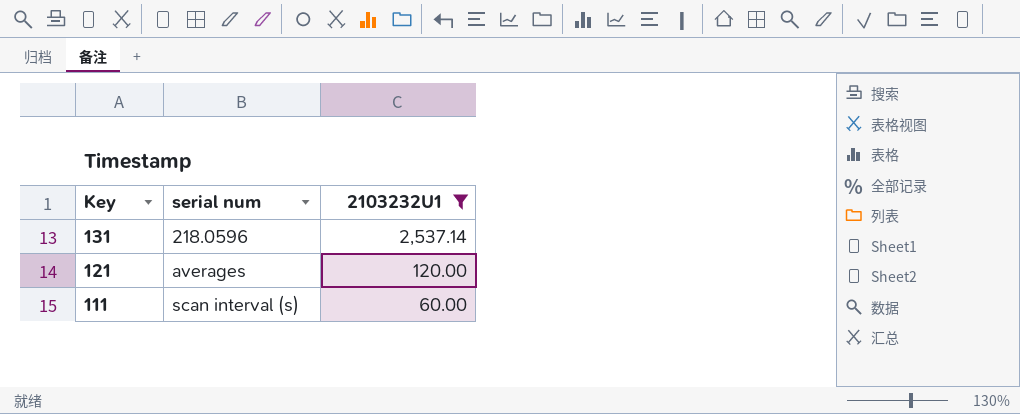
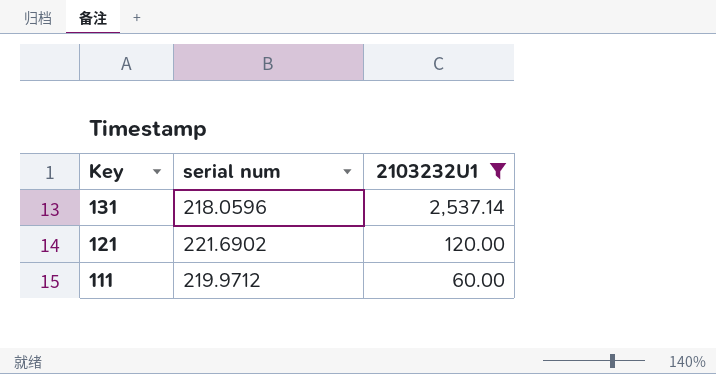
121 | serial num: averages -> 221.6902
111 | serial num: scan interval (s) -> 219.9712

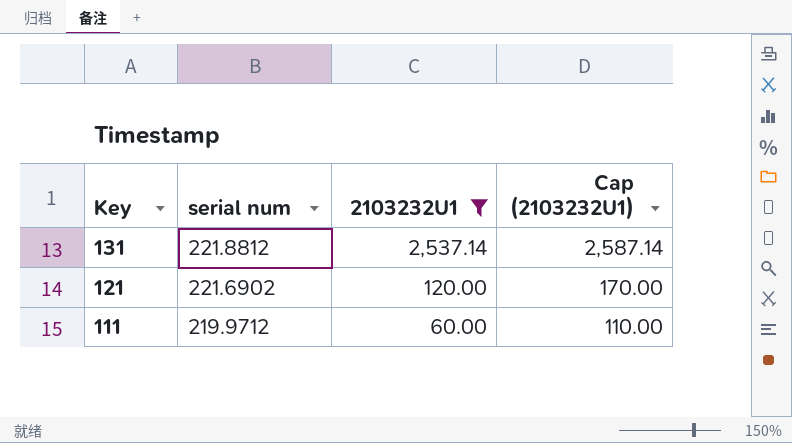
column Cap (2103232U1) | formula: none -> [2103232U1] + 50
131 | serial num: 218.0596 -> 221.8812

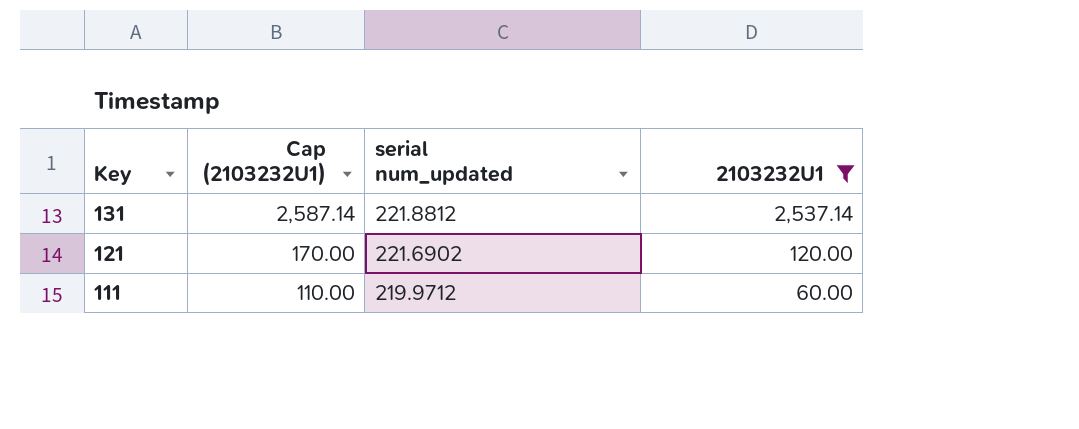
column Cap (2103232U1) | position: 4 -> 2
column name: serial num -> serial num_updated

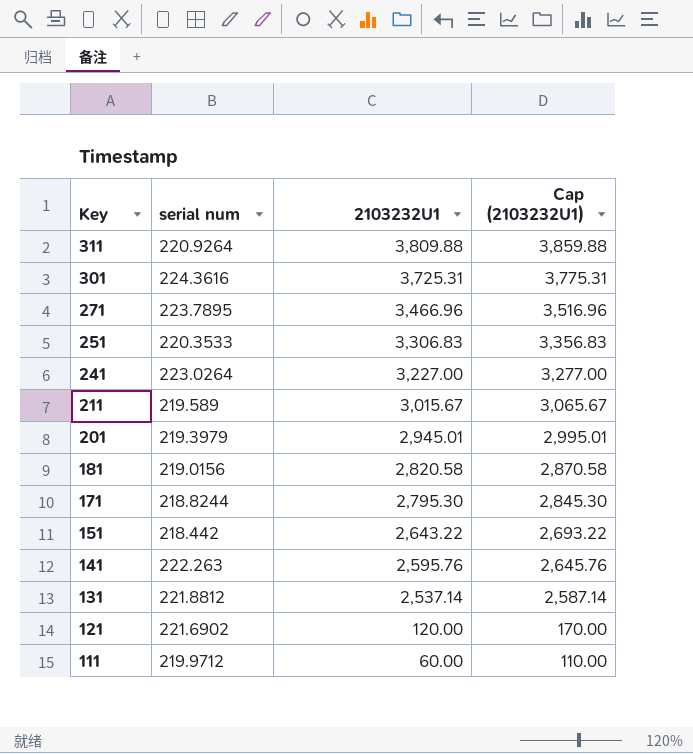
filter: 2103232U1 <= 2,537.14 -> none
column name: serial num_updated -> serial num
column Cap (2103232U1) | position: 2 -> 4

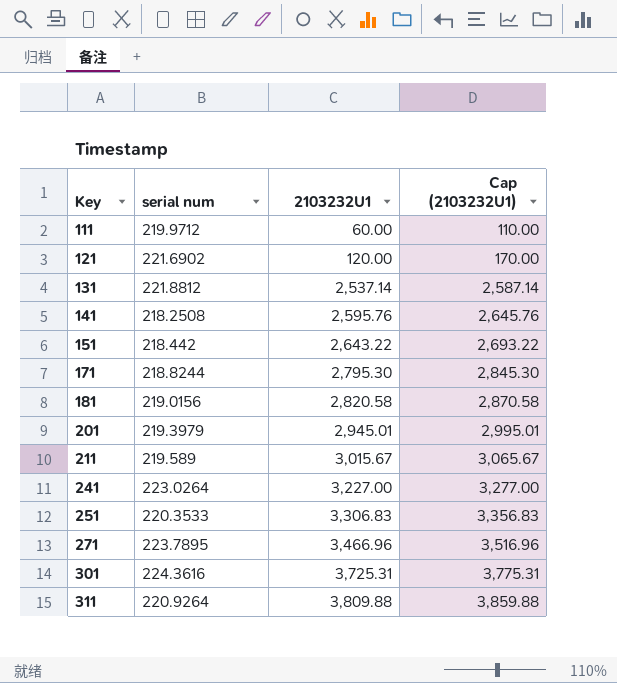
row order: Key descending -> Key ascending
141 | serial num: 222.263 -> 218.2508

